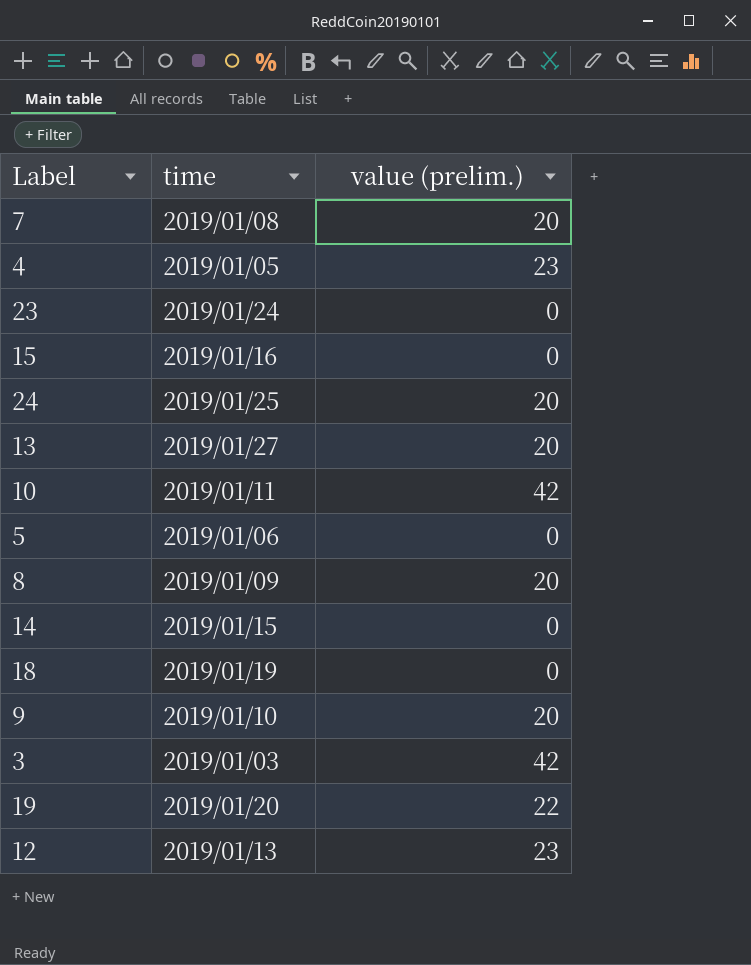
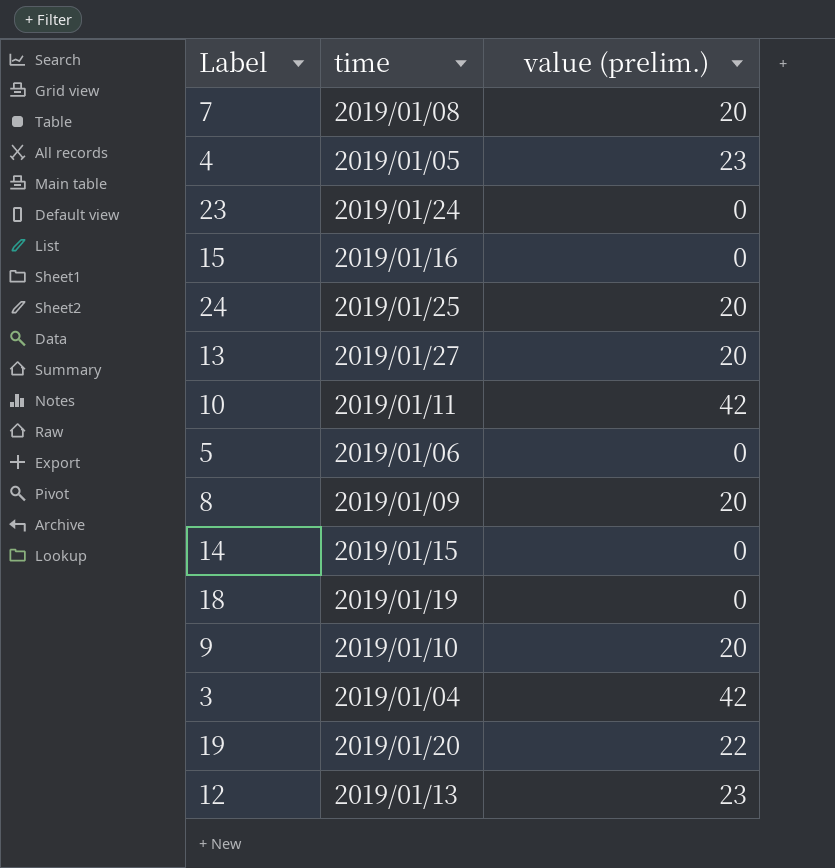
3 | time: 2019/01/03 -> 2019/01/04

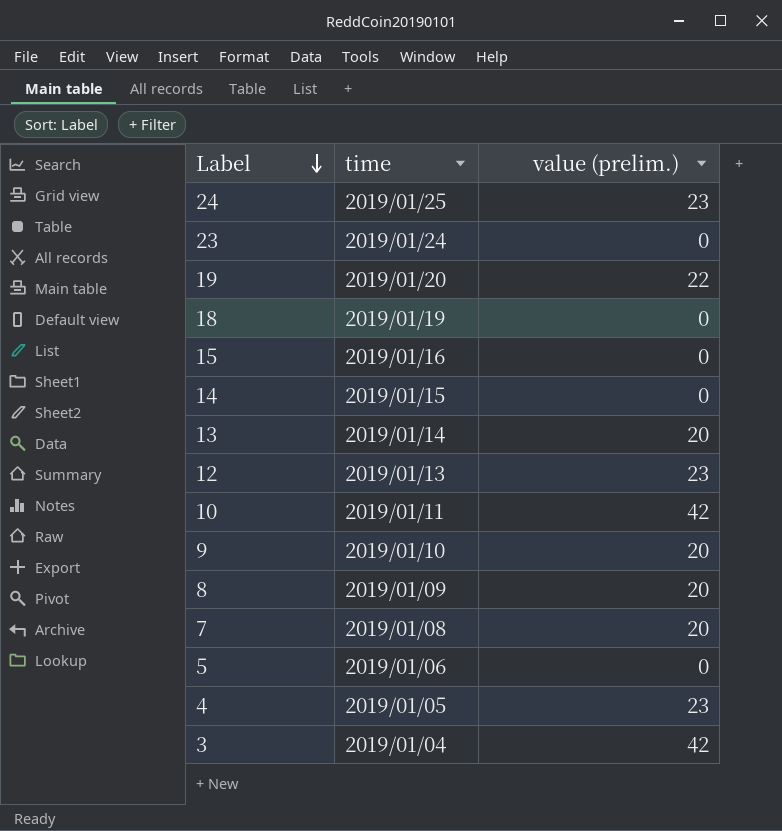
row order: none -> Label descending
24 | value (prelim.): 20 -> 23
13 | time: 2019/01/27 -> 2019/01/14

